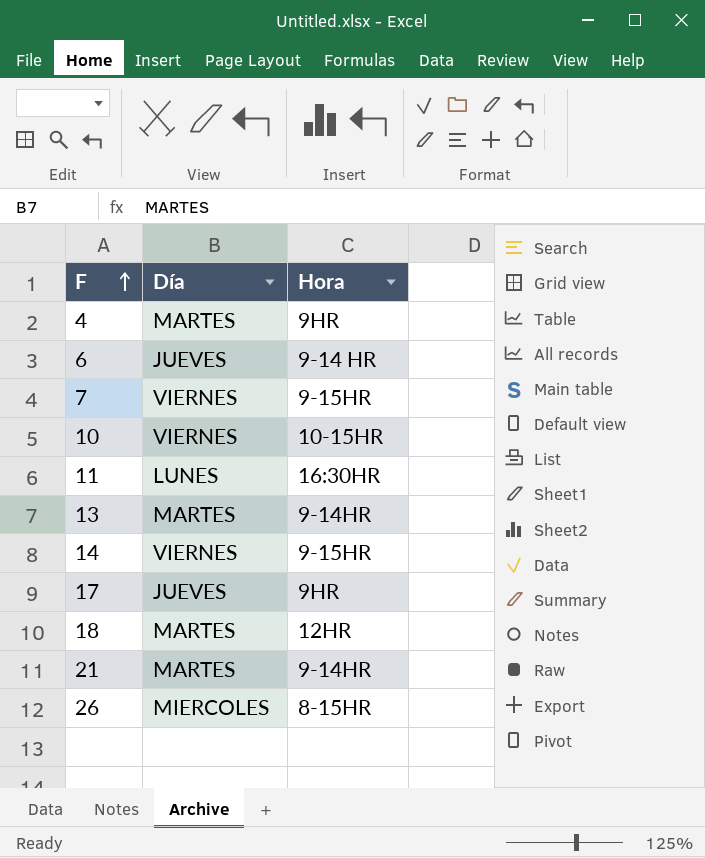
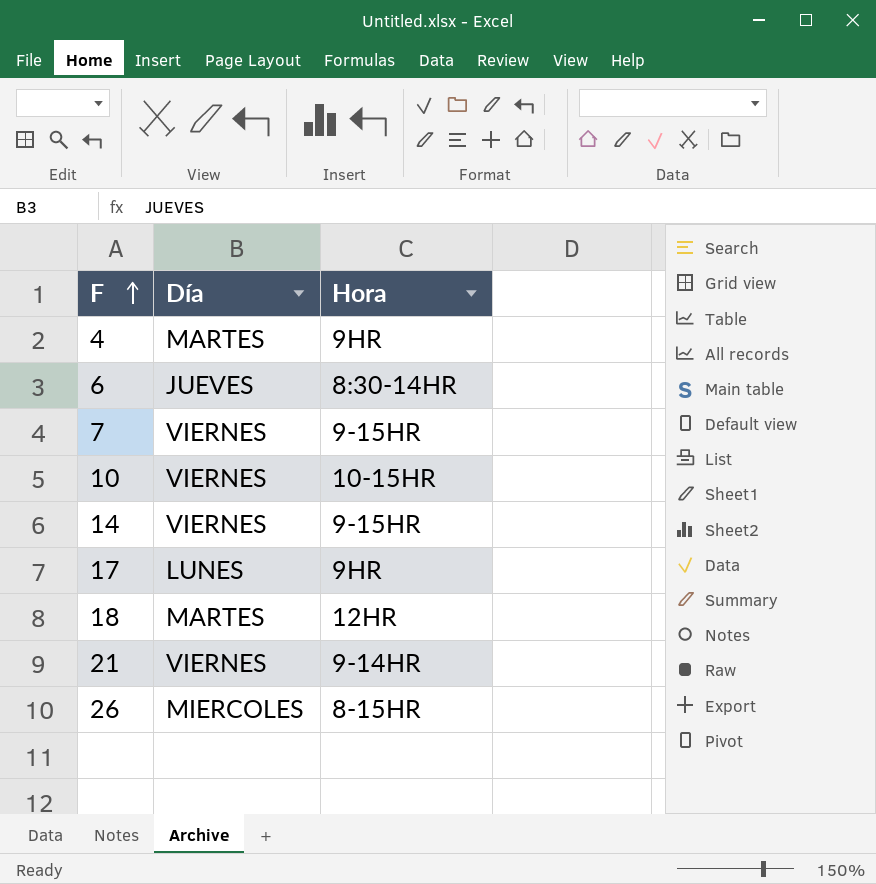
row 11: LUNES | 16:30HR -> none
row 13: MARTES | 9-14HR -> none
6 | Hora: 9-14 HR -> 8:30-14HR
17 | Día: JUEVES -> LUNES
21 | Día: MARTES -> VIERNES

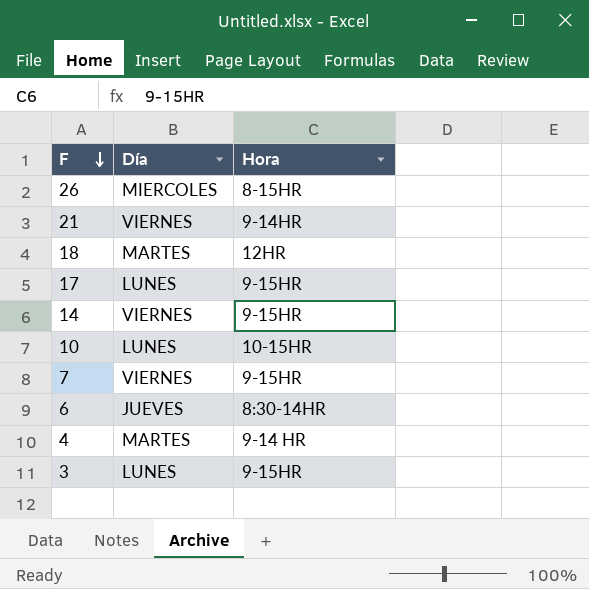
row order: F ascending -> F descending
17 | Hora: 9HR -> 9-15HR
10 | Día: VIERNES -> LUNES
4 | Hora: 9HR -> 9-14 HR
row 3: none -> LUNES | 9-15HR

